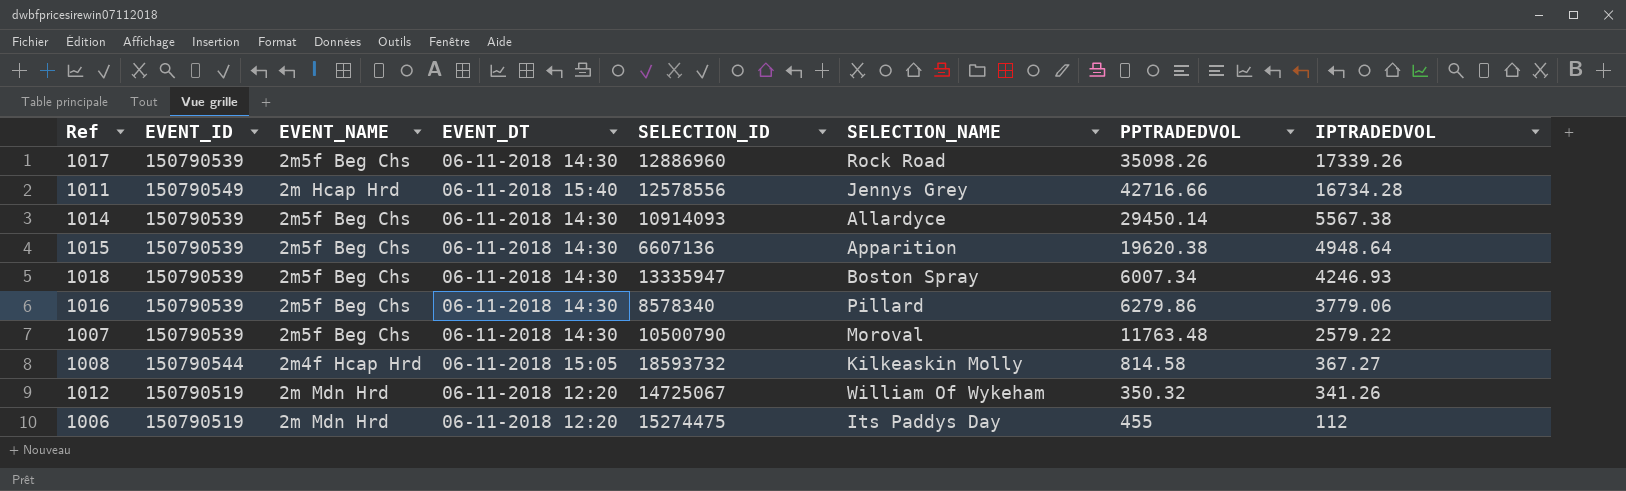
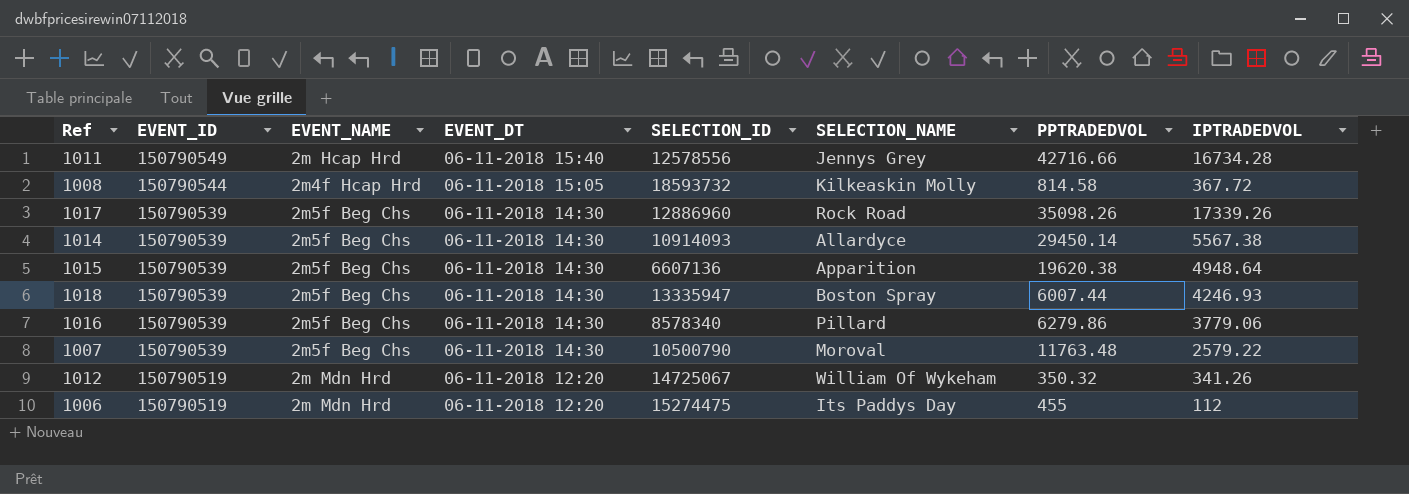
row order: IPTRADEDVOL descending -> EVENT_ID descending
1008 | IPTRADEDVOL: 367.27 -> 367.72
1018 | PPTRADEDVOL: 6007.34 -> 6007.44

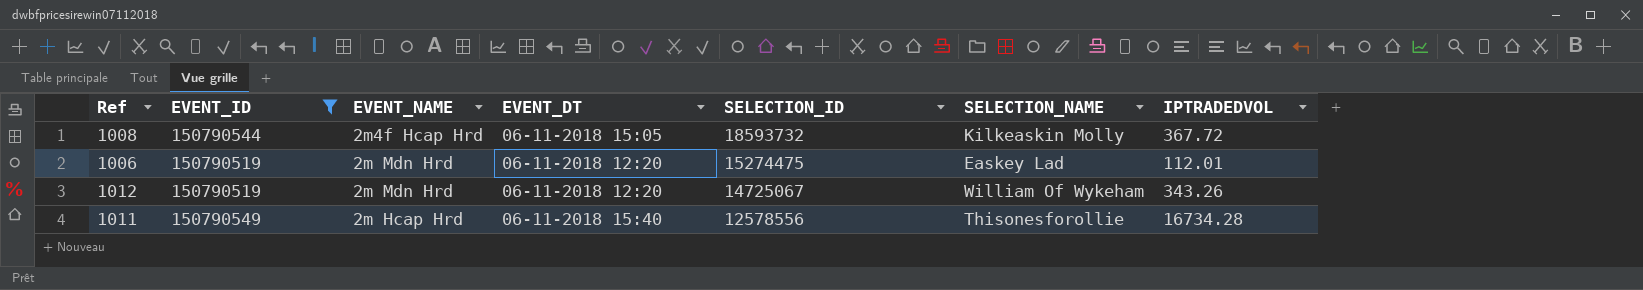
filter: none -> EVENT_ID != 150790539
row order: EVENT_ID descending -> SELECTION_ID descending
column PPTRADEDVOL | position: 7 -> none
1006 | SELECTION_NAME: Its Paddys Day -> Easkey Lad
1006 | IPTRADEDVOL: 112 -> 112.01
1012 | IPTRADEDVOL: 341.26 -> 343.26
1011 | SELECTION_NAME: Jennys Grey -> Thisonesforollie

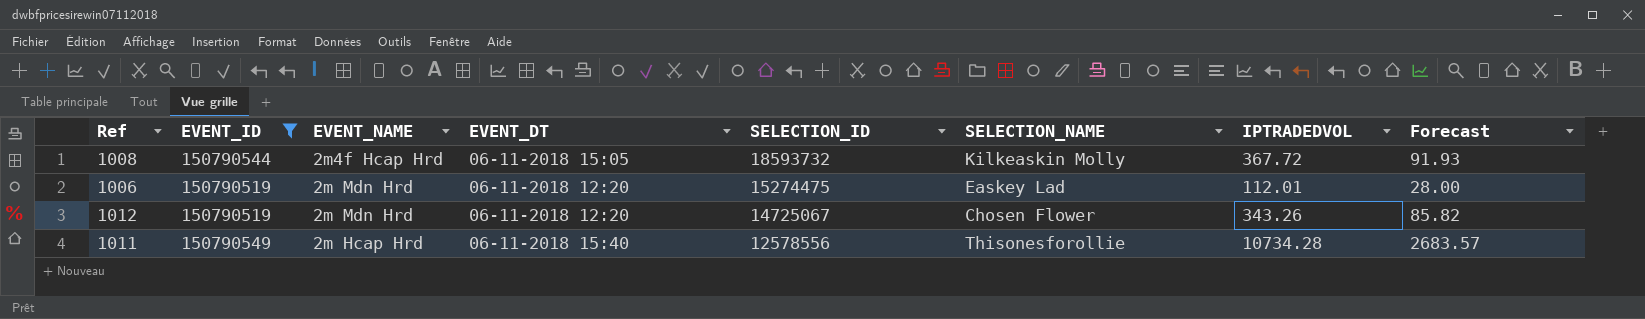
column Forecast | formula: none -> [IPTRADEDVOL] * 0.25
1012 | SELECTION_NAME: William Of Wykeham -> Chosen Flower
1011 | IPTRADEDVOL: 16734.28 -> 10734.28

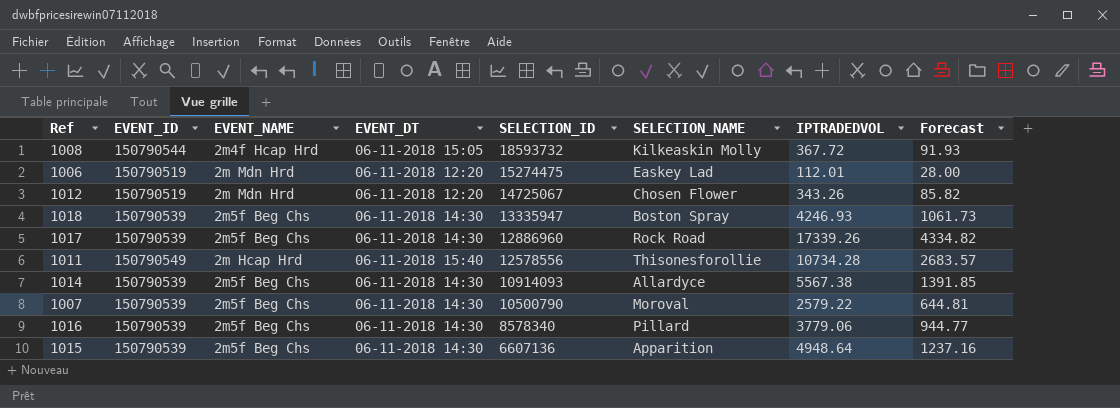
filter: EVENT_ID != 150790539 -> none

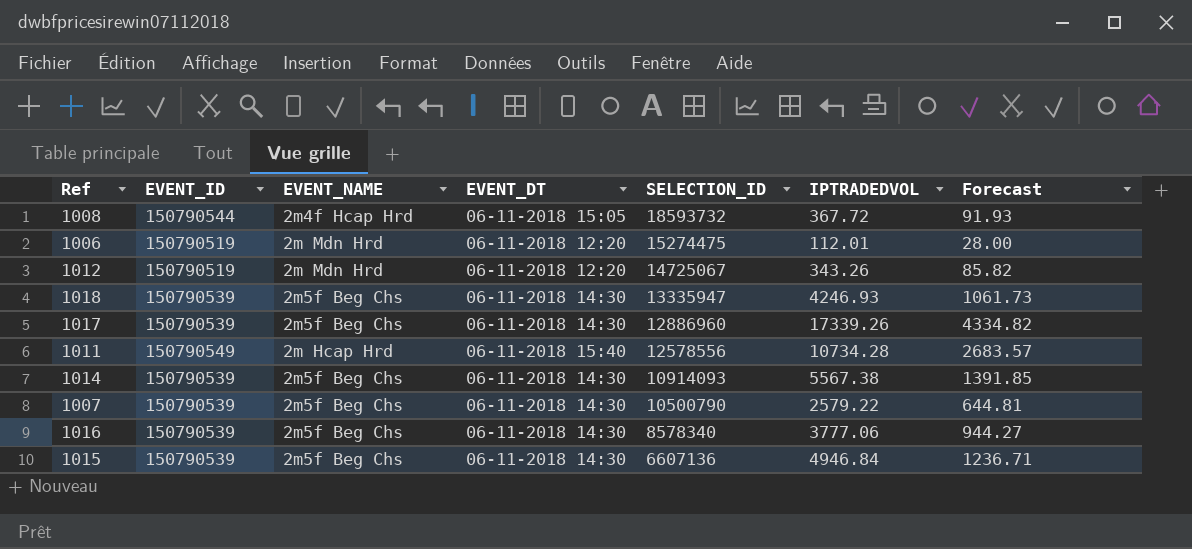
column SELECTION_NAME | position: 6 -> none
1016 | IPTRADEDVOL: 3779.06 -> 3777.06
1016 | Forecast: 944.77 -> 944.27
1015 | IPTRADEDVOL: 4948.64 -> 4946.84
1015 | Forecast: 1237.16 -> 1236.71

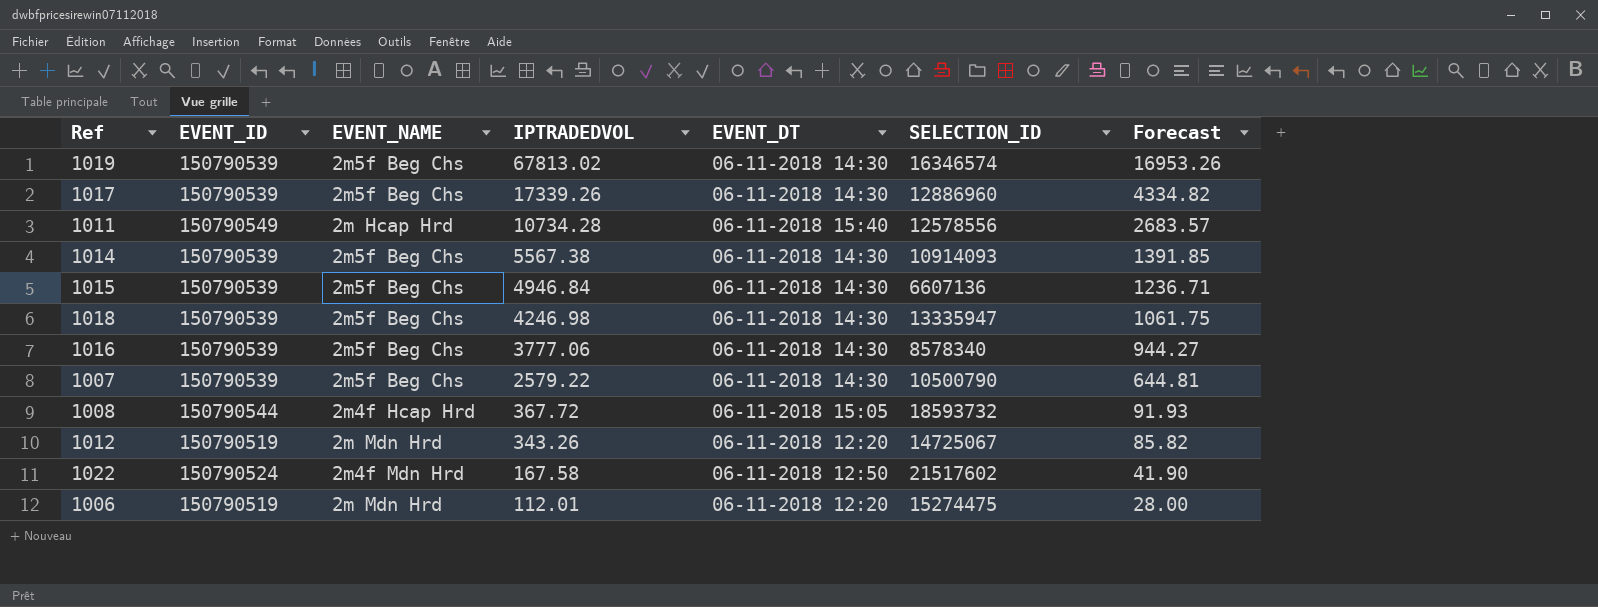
row order: SELECTION_ID descending -> IPTRADEDVOL descending
column IPTRADEDVOL | position: 6 -> 4
row 1019: none -> 150790539 | 2m5f Beg Chs | 67813.02 | 06-11-2018 14:30 | 16346574 | 16953.26
1018 | IPTRADEDVOL: 4246.93 -> 4246.98
1018 | Forecast: 1061.73 -> 1061.75
row 1022: none -> 150790524 | 2m4f Mdn Hrd | 167.58 | 06-11-2018 12:50 | 21517602 | 41.90

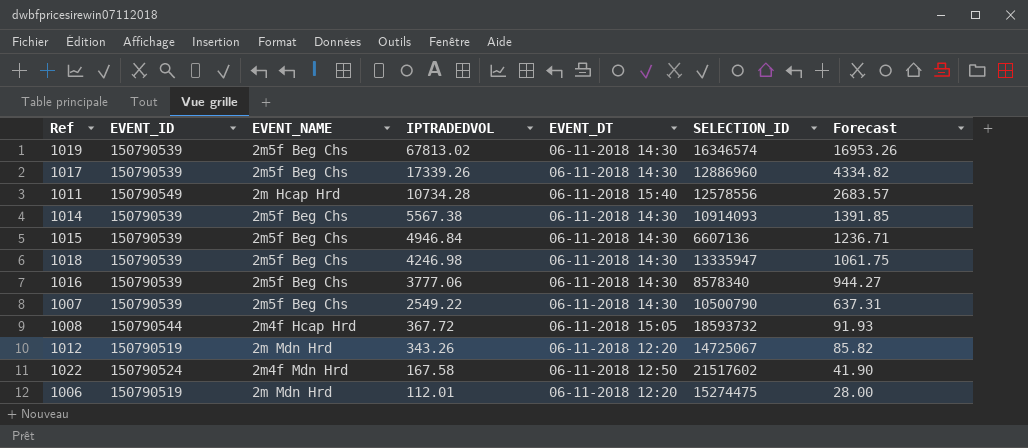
1007 | IPTRADEDVOL: 2579.22 -> 2549.22
1007 | Forecast: 644.81 -> 637.31

